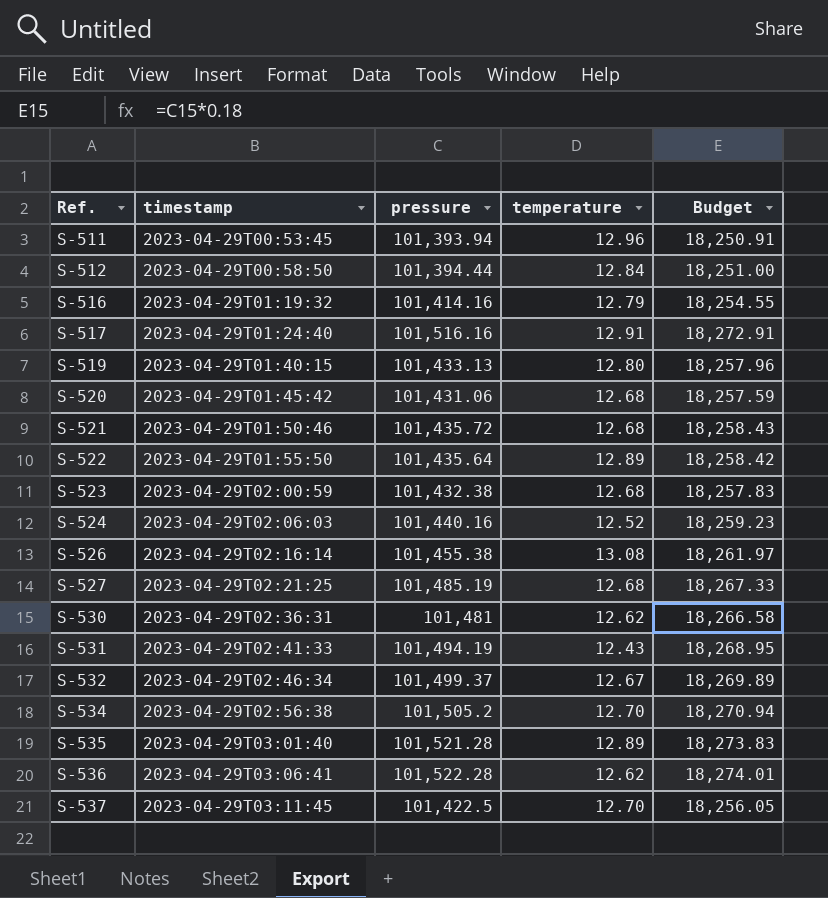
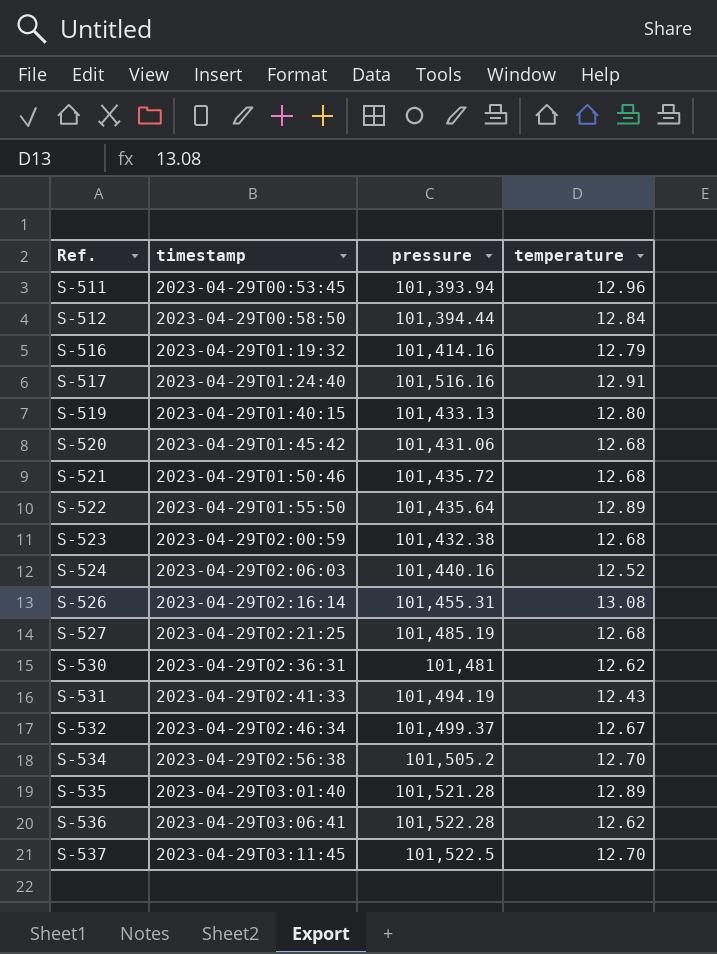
column Budget | formula: [pressure] * 0.18 -> none
S-526 | pressure: 101,455.38 -> 101,455.31
S-537 | pressure: 101,422.5 -> 101,522.5

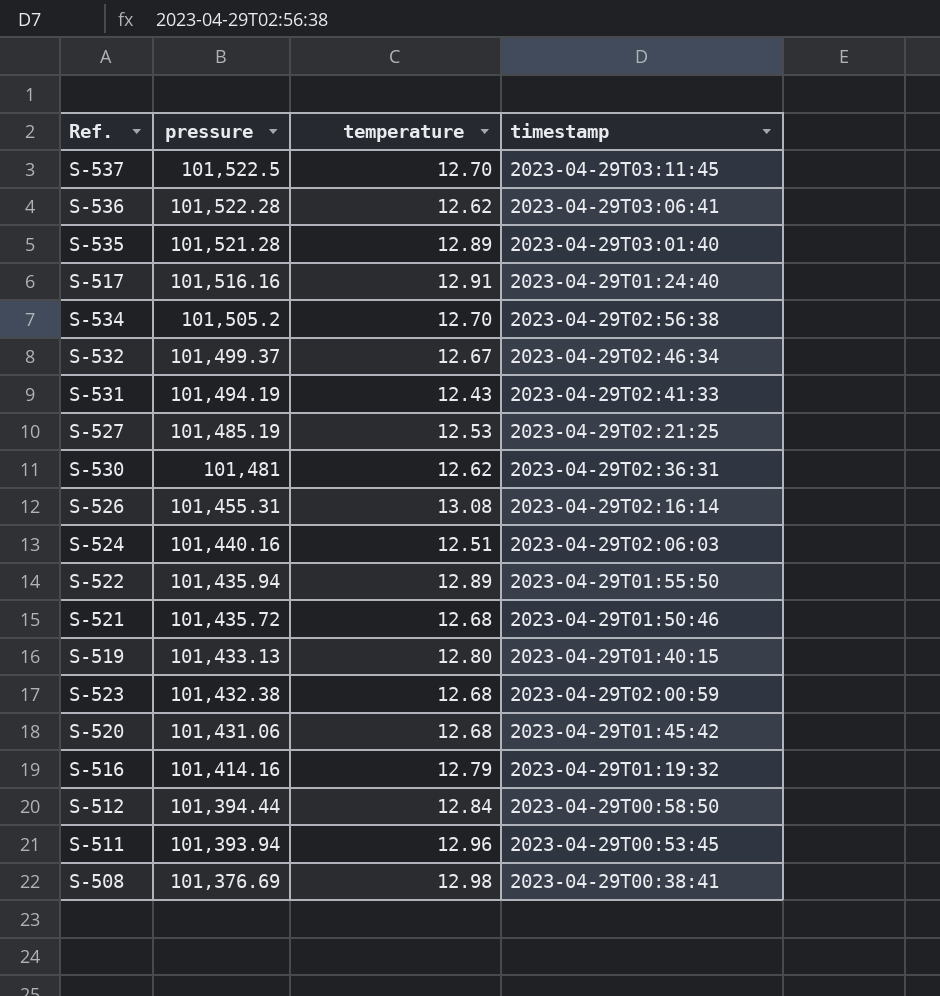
row order: Ref. ascending -> pressure descending
column timestamp | position: 2 -> 4
S-527 | temperature: 12.68 -> 12.53
S-524 | temperature: 12.52 -> 12.51
S-522 | pressure: 101,435.64 -> 101,435.94
row S-508: none -> 101,376.69 | 12.98 | 2023-04-29T00:38:41

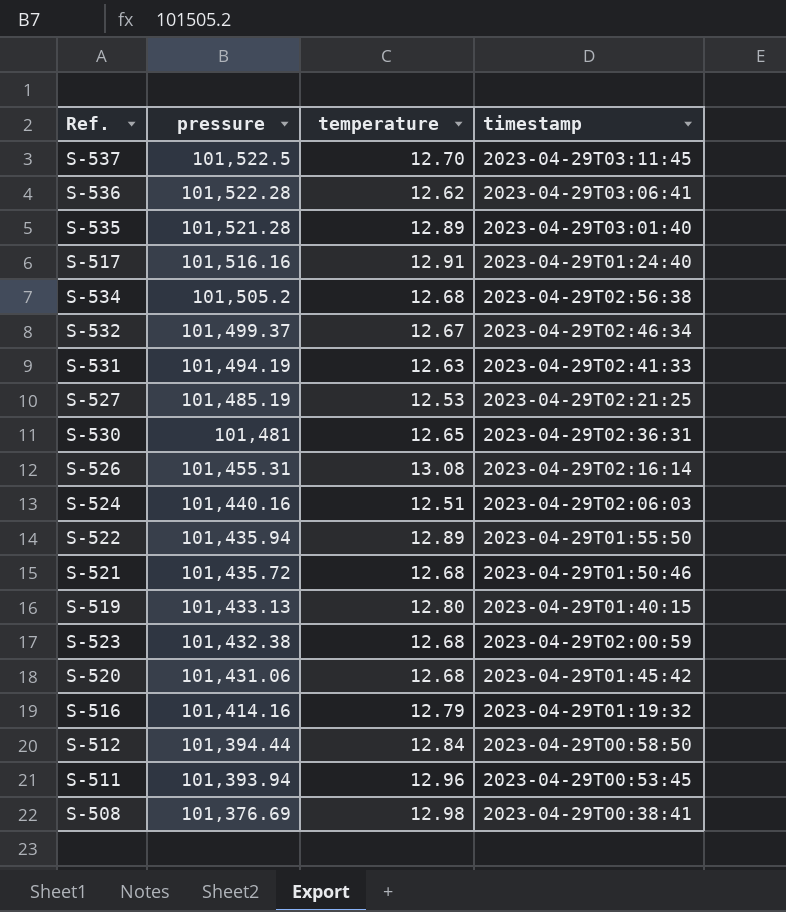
S-534 | temperature: 12.70 -> 12.68
S-531 | temperature: 12.43 -> 12.63
S-530 | temperature: 12.62 -> 12.65

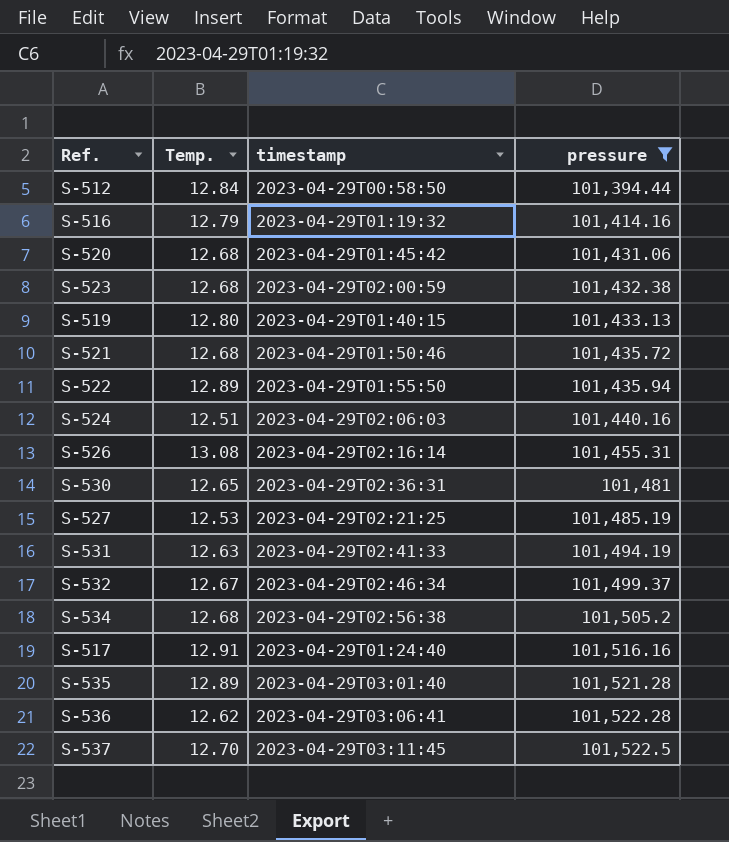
filter: none -> pressure >= 101,394.44
row order: pressure descending -> pressure ascending
column name: temperature -> Temp.
column pressure | position: 2 -> 4

